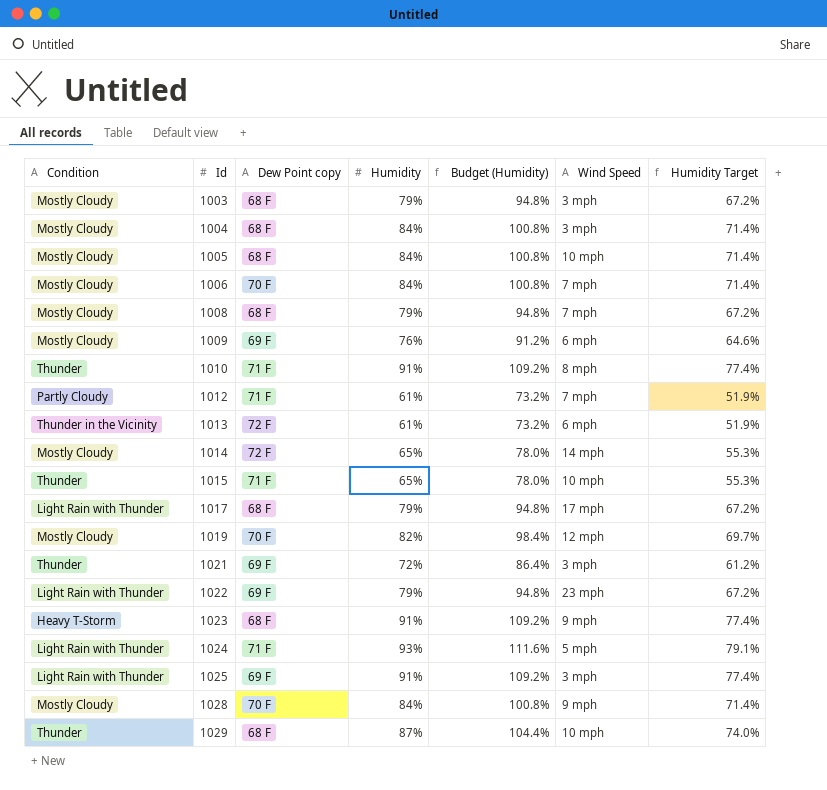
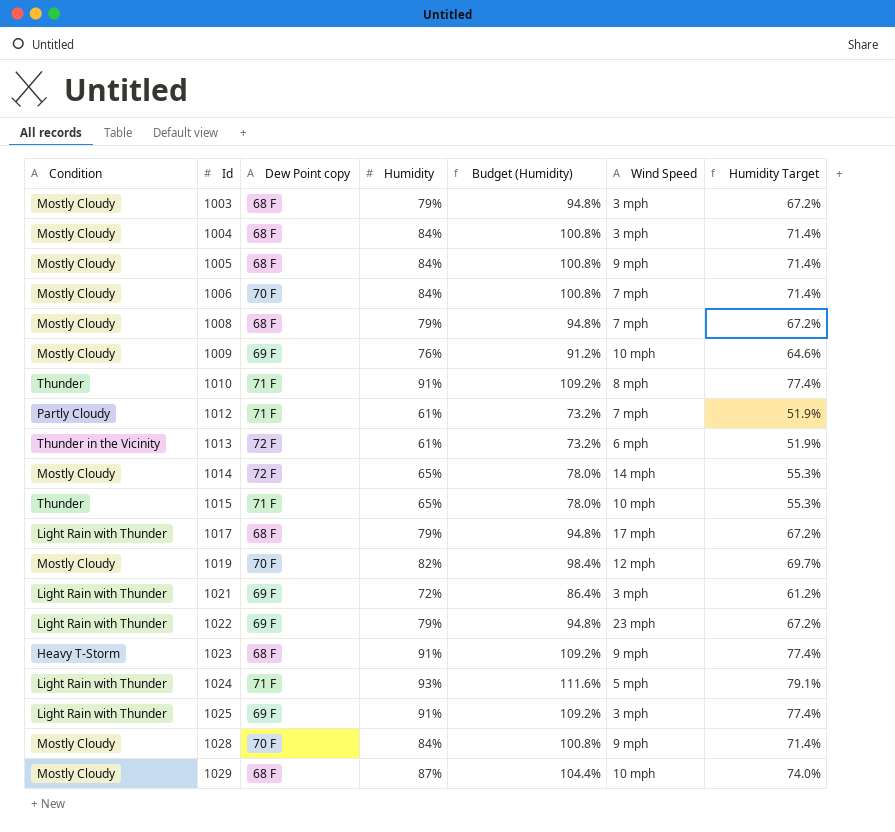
1005 | Wind Speed: 10 mph -> 9 mph
1009 | Wind Speed: 6 mph -> 10 mph
1021 | Condition: Thunder -> Light Rain with Thunder
1029 | Condition: Thunder -> Mostly Cloudy

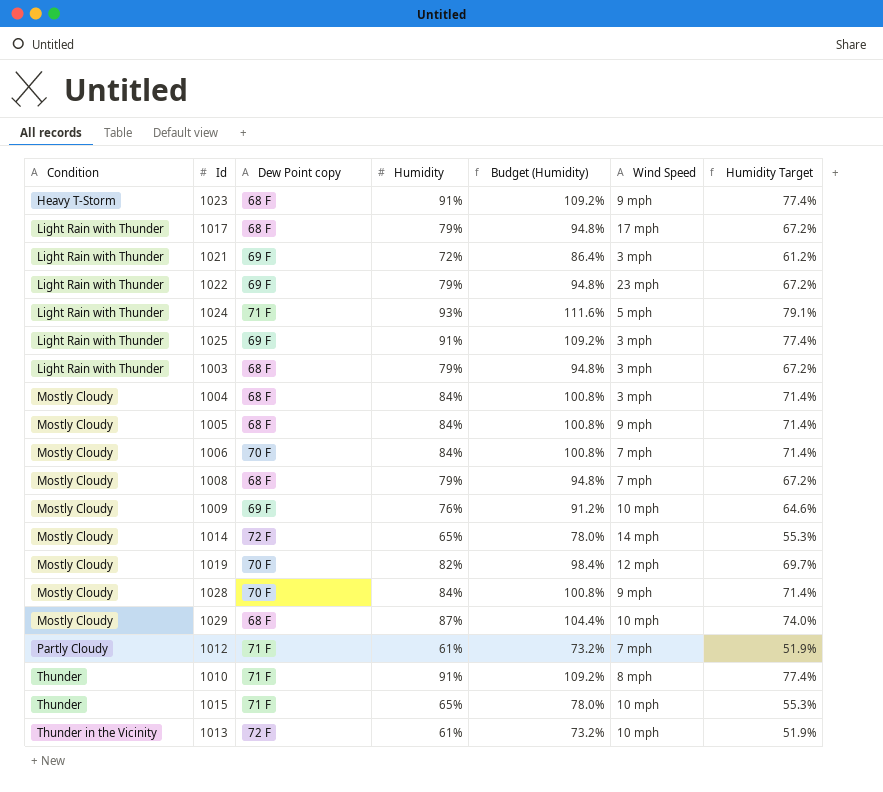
row order: Id ascending -> Condition ascending
1003 | Condition: Mostly Cloudy -> Light Rain with Thunder
1013 | Wind Speed: 6 mph -> 10 mph

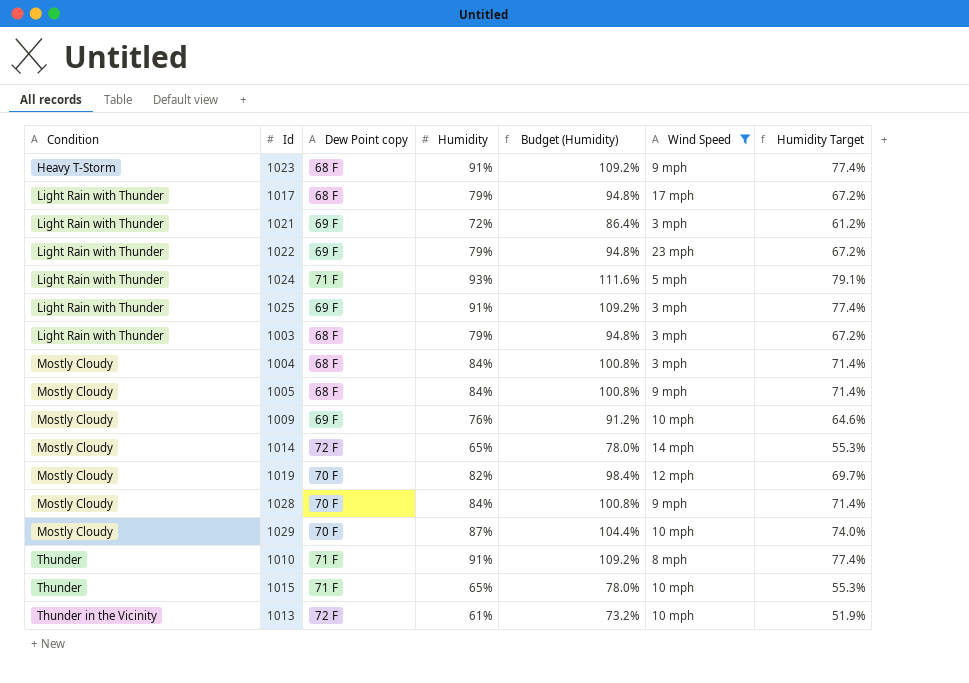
filter: none -> Wind Speed != 7 mph
1029 | Dew Point copy: 68 F -> 70 F

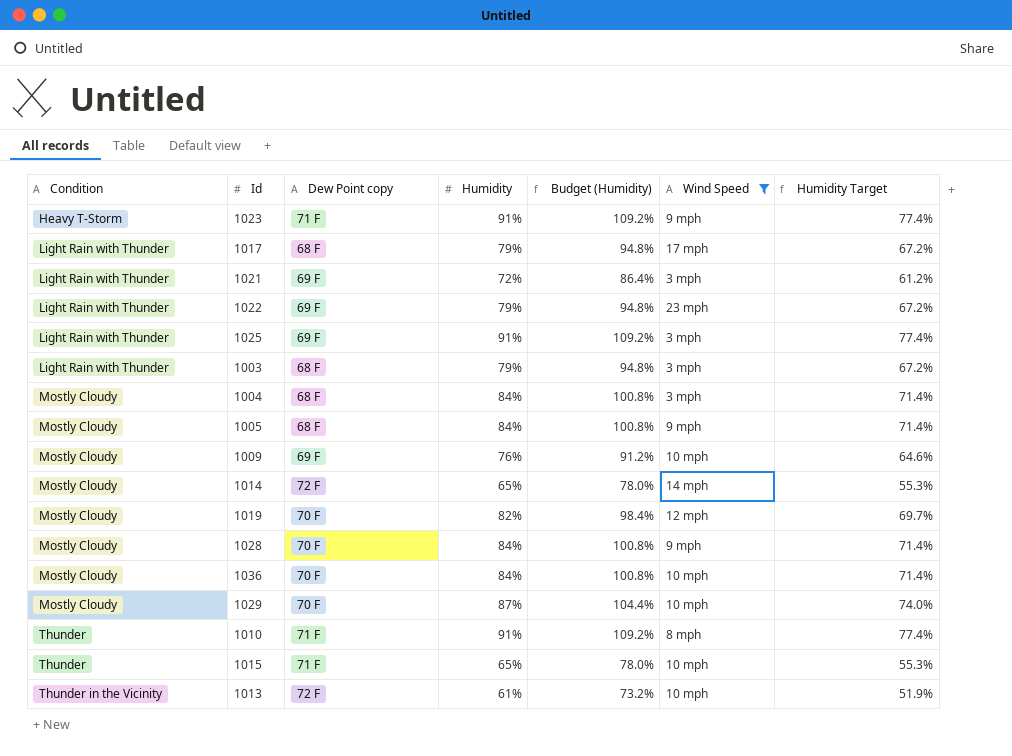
row 1024: Light Rain with Thunder | 71 F | 93% | 111.6% | 5 mph | 79.1% -> none
1023 | Dew Point copy: 68 F -> 71 F
row 1036: none -> Mostly Cloudy | 70 F | 84% | 100.8% | 10 mph | 71.4%

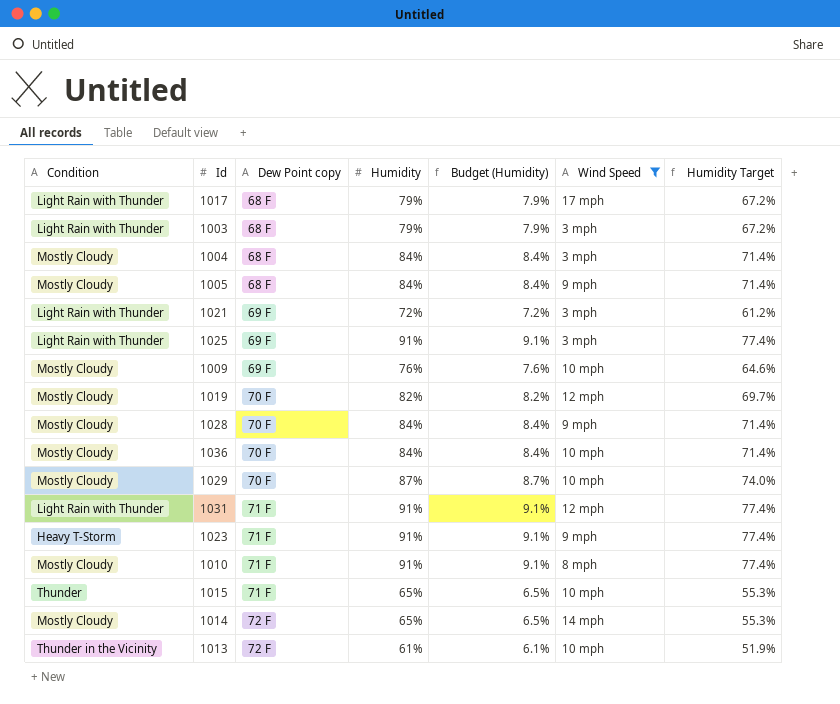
row order: Condition ascending -> Dew Point copy ascending
column Budget (Humidity) | formula: [Humidity] * 1.2 -> [Humidity] * 0.1
row 1022: Light Rain with Thunder | 69 F | 79% | 94.8% | 23 mph | 67.2% -> none
row 1031: none -> Light Rain with Thunder | 71 F | 91% | 9.1% | 12 mph | 77.4%
1010 | Condition: Thunder -> Mostly Cloudy

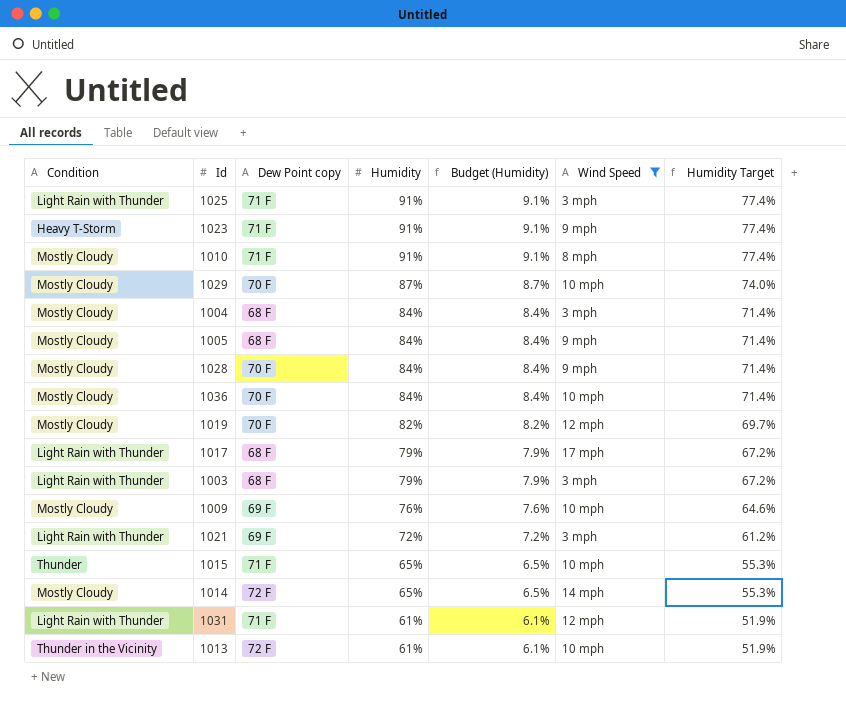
row order: Dew Point copy ascending -> Humidity descending
1025 | Dew Point copy: 69 F -> 71 F
1031 | Humidity: 91% -> 61%
1031 | Budget (Humidity): 9.1% -> 6.1%
1031 | Humidity Target: 77.4% -> 51.9%

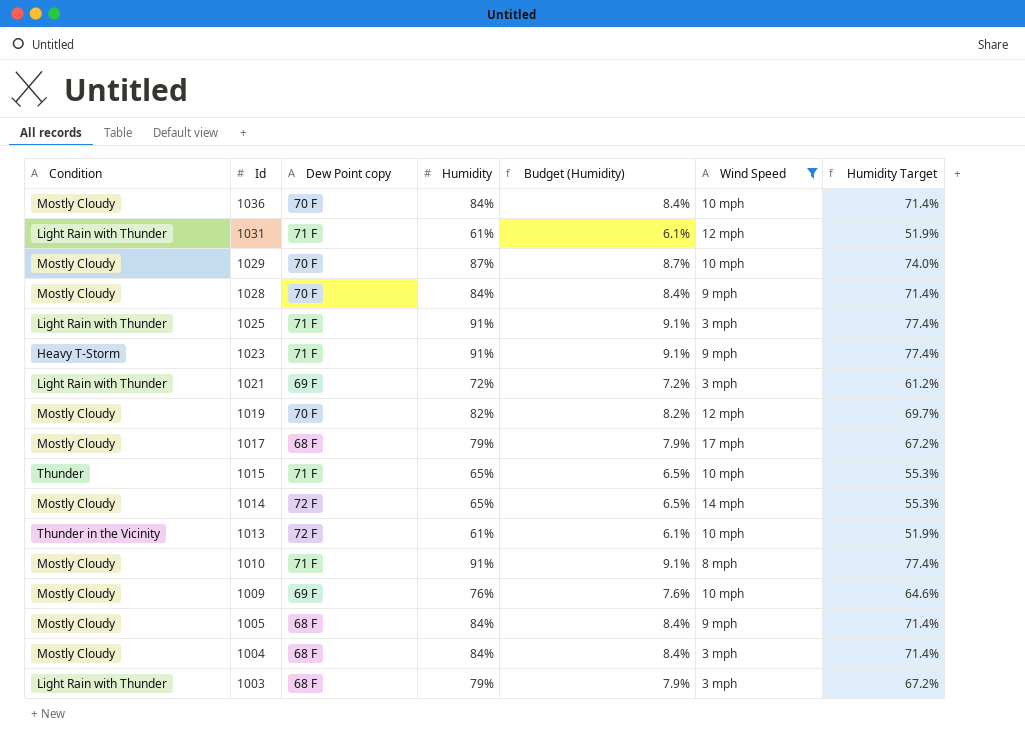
row order: Humidity descending -> Id descending
1017 | Condition: Light Rain with Thunder -> Mostly Cloudy

